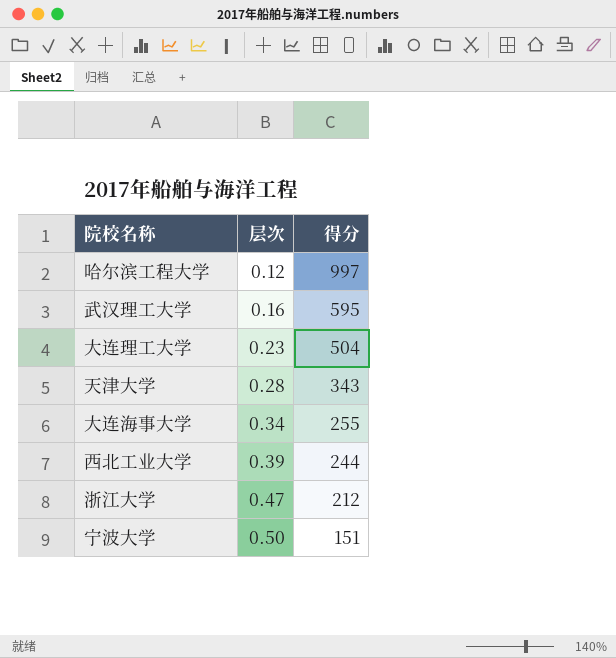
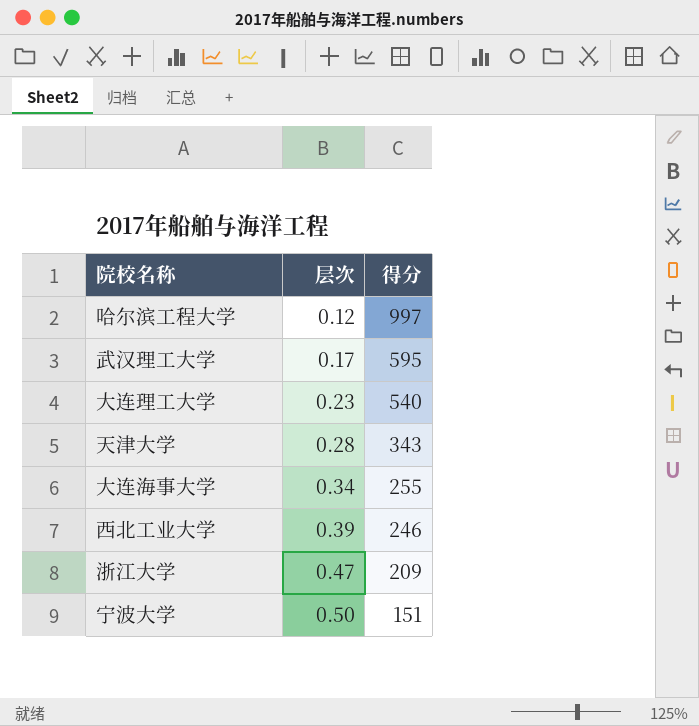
武汉理工大学 | 层次: 0.16 -> 0.17
大连理工大学 | 得分: 504 -> 540
西北工业大学 | 得分: 244 -> 246
浙江大学 | 得分: 212 -> 209

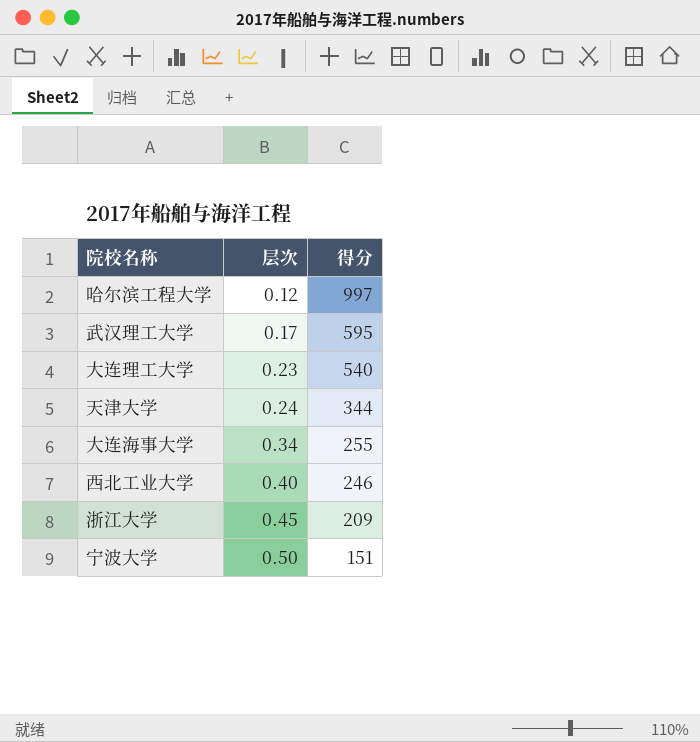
天津大学 | 层次: 0.28 -> 0.24
天津大学 | 得分: 343 -> 344
西北工业大学 | 层次: 0.39 -> 0.40
浙江大学 | 层次: 0.47 -> 0.45

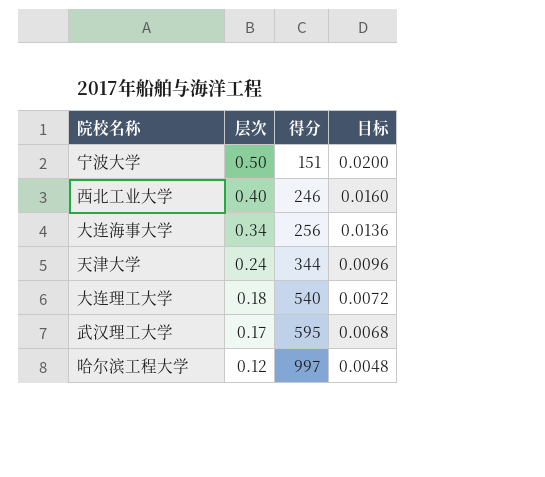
row order: 层次 ascending -> 层次 descending
column 目标 | formula: none -> [层次] * 0.04
row 浙江大学: 0.45 | 209 -> none
大连海事大学 | 得分: 255 -> 256
大连理工大学 | 层次: 0.23 -> 0.18

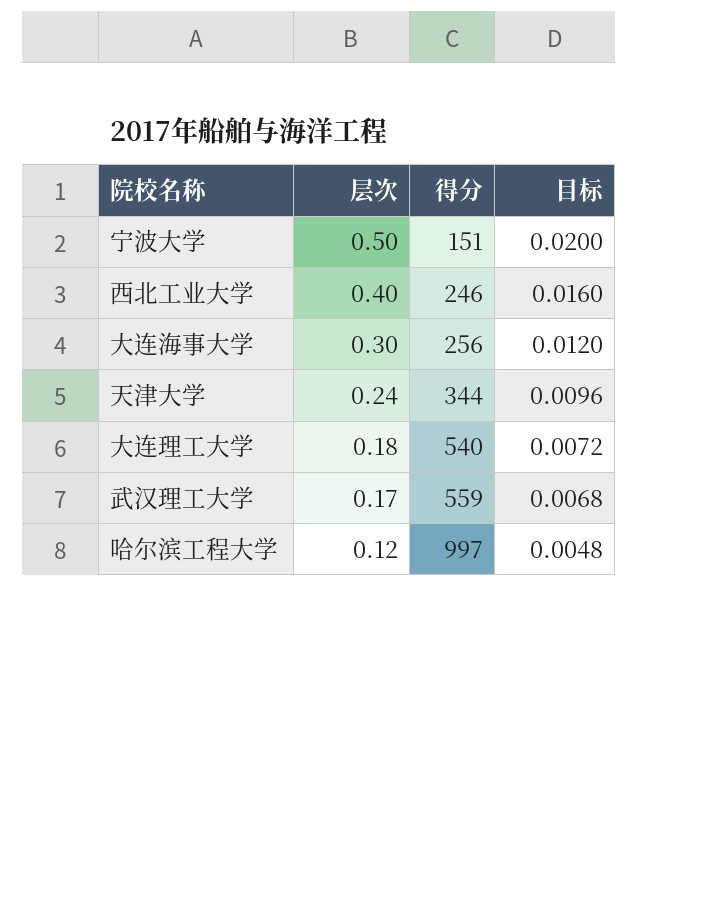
大连海事大学 | 层次: 0.34 -> 0.30
大连海事大学 | 目标: 0.0136 -> 0.0120
武汉理工大学 | 得分: 595 -> 559

